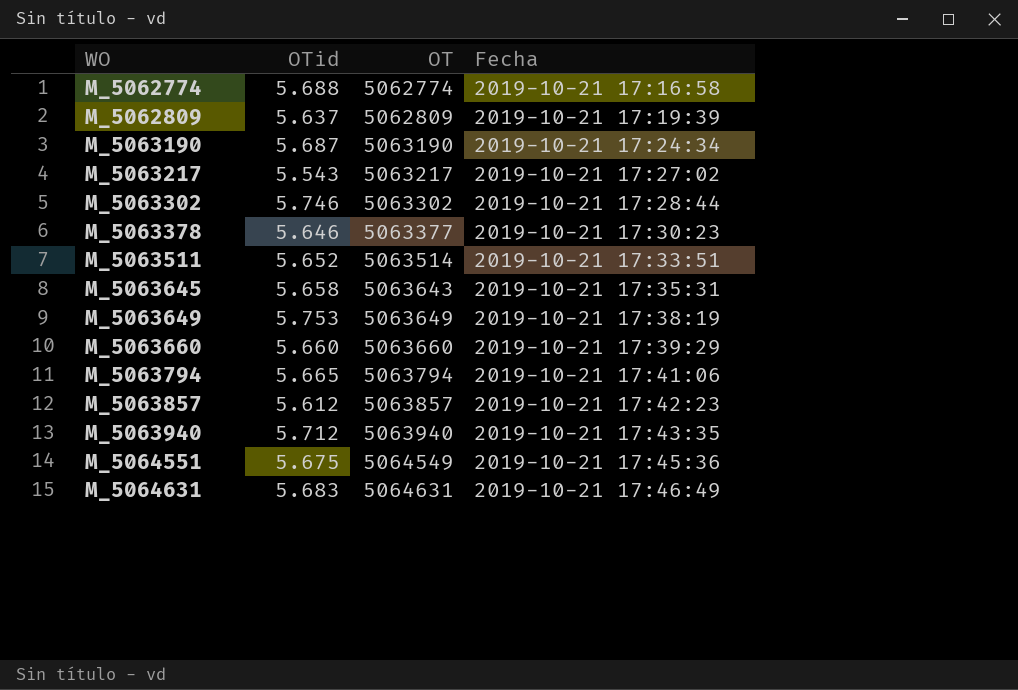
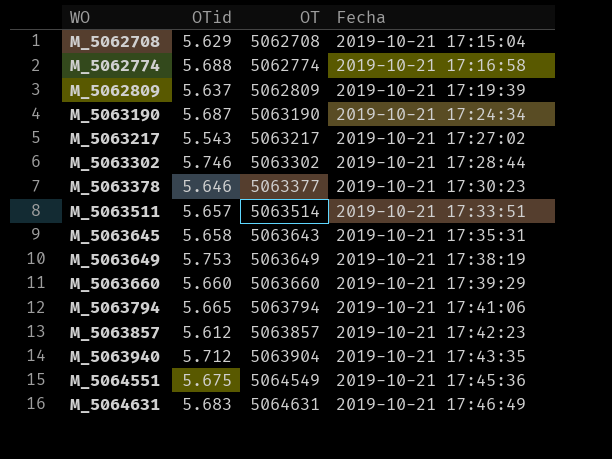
row M_5062708: none -> 5.629 | 5062708 | 2019-10-21 17:15:04
M_5063511 | OTid: 5.652 -> 5.657
M_5063940 | OT: 5063940 -> 5063904

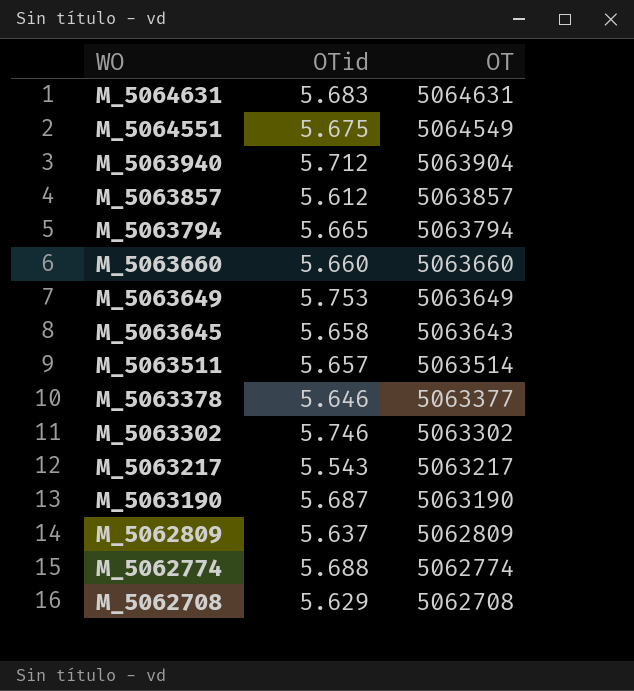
row order: WO ascending -> WO descending
column Fecha | position: 4 -> none

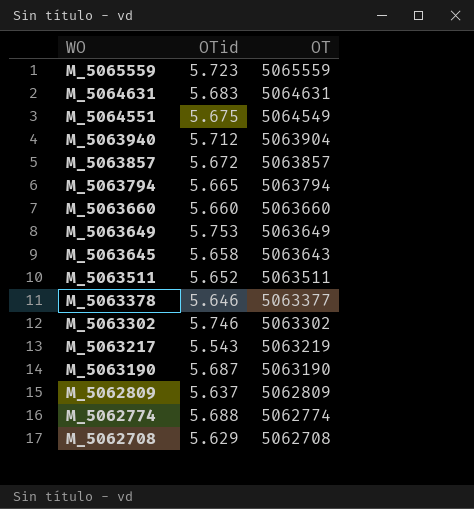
row M_5065559: none -> 5.723 | 5065559
M_5063857 | OTid: 5.612 -> 5.672
M_5063511 | OTid: 5.657 -> 5.652
M_5063511 | OT: 5063514 -> 5063511
M_5063217 | OT: 5063217 -> 5063219

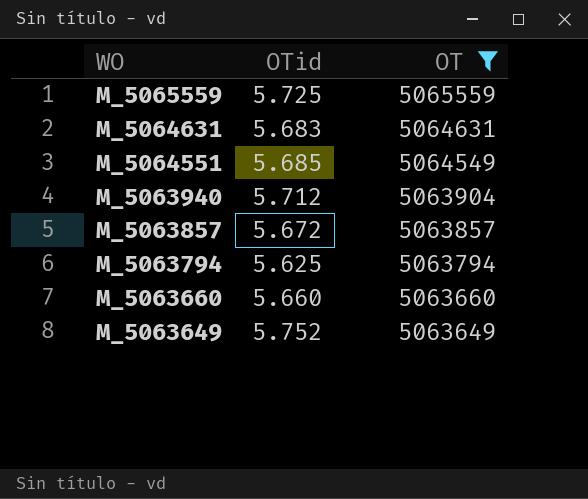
filter: none -> OT >= 5063649
M_5065559 | OTid: 5.723 -> 5.725
M_5064551 | OTid: 5.675 -> 5.685
M_5063794 | OTid: 5.665 -> 5.625
M_5063649 | OTid: 5.753 -> 5.752

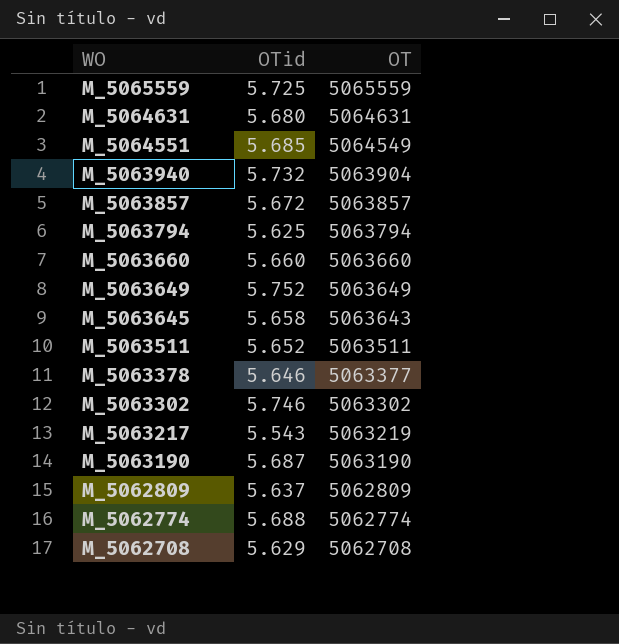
filter: OT >= 5063649 -> none
M_5064631 | OTid: 5.683 -> 5.680
M_5063940 | OTid: 5.712 -> 5.732

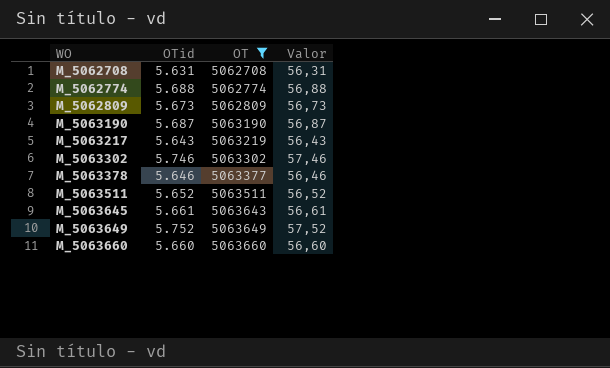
filter: none -> OT <= 5063660
row order: WO descending -> WO ascending
column Valor | formula: none -> [OTid] * 0,01
M_5062708 | OTid: 5.629 -> 5.631
M_5062809 | OTid: 5.637 -> 5.673
M_5063217 | OTid: 5.543 -> 5.643
M_5063645 | OTid: 5.658 -> 5.661

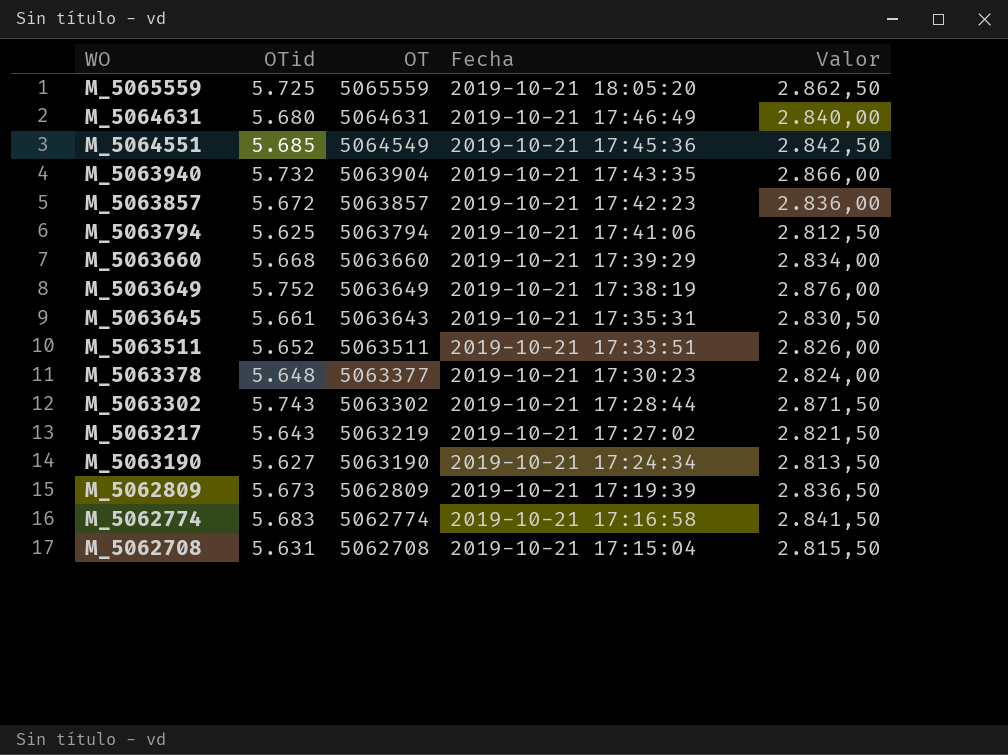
filter: OT <= 5063660 -> none
row order: WO ascending -> WO descending
column Fecha | position: none -> 4
column Valor | formula: [OTid] * 0,01 -> [OTid] * 0,5
M_5063660 | OTid: 5.660 -> 5.668
M_5063378 | OTid: 5.646 -> 5.648
M_5063302 | OTid: 5.746 -> 5.743
M_5063190 | OTid: 5.687 -> 5.627
M_5062774 | OTid: 5.688 -> 5.683

